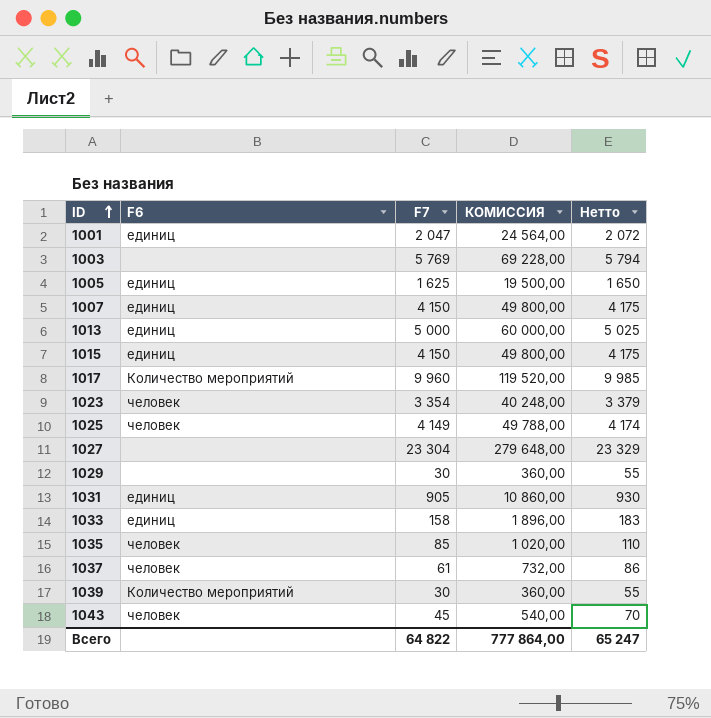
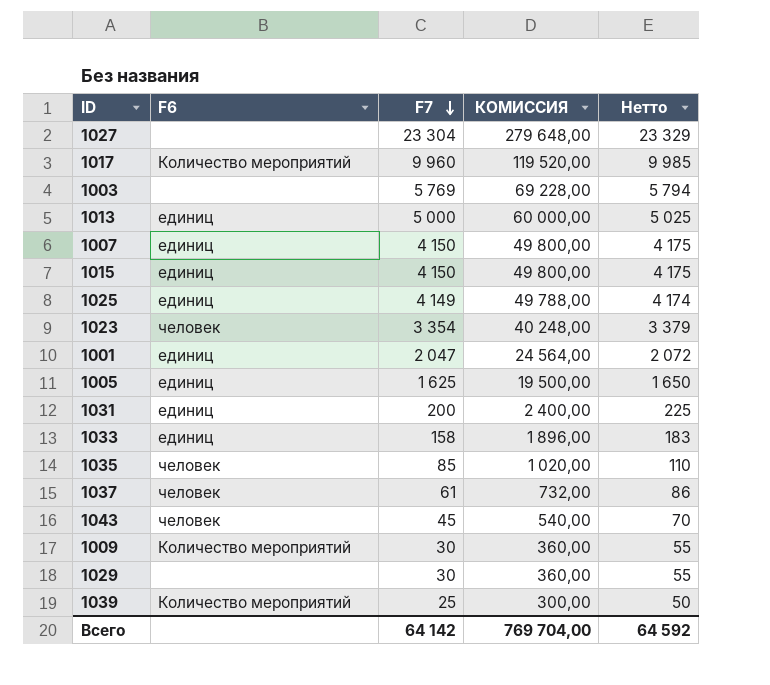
row order: ID ascending -> F7 descending
1025 | F6: человек -> единиц
1031 | F7: 905 -> 200
1031 | КОМИССИЯ: 10 860,00 -> 2 400,00
1031 | Нетто: 930 -> 225
row 1009: none -> Количество мероприятий | 30 | 360,00 | 55
1039 | F7: 30 -> 25
1039 | КОМИССИЯ: 360,00 -> 300,00
1039 | Нетто: 55 -> 50
Всего | F7: 64 822 -> 64 142
Всего | КОМИССИЯ: 777 864,00 -> 769 704,00
Всего | Нетто: 65 247 -> 64 592

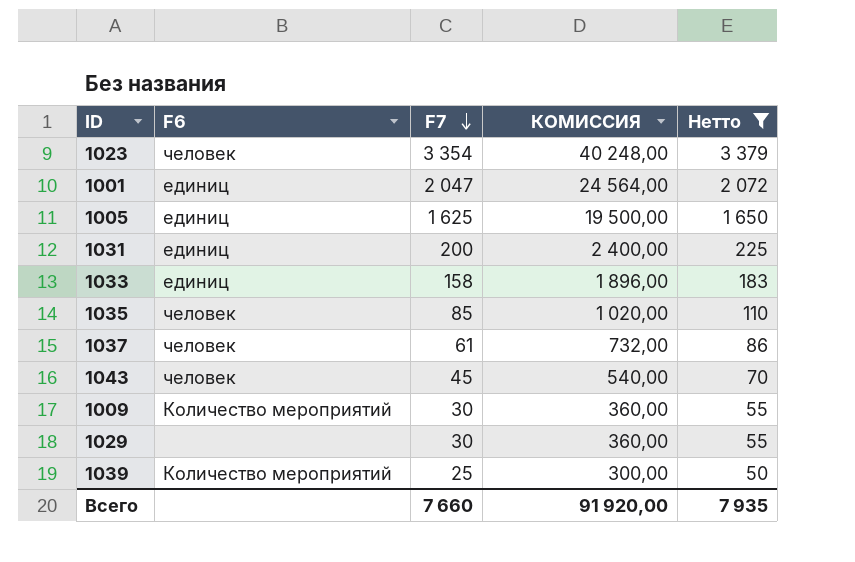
filter: none -> Нетто <= 3 379
Всего | F7: 64 142 -> 7 660
Всего | КОМИССИЯ: 769 704,00 -> 91 920,00
Всего | Нетто: 64 592 -> 7 935

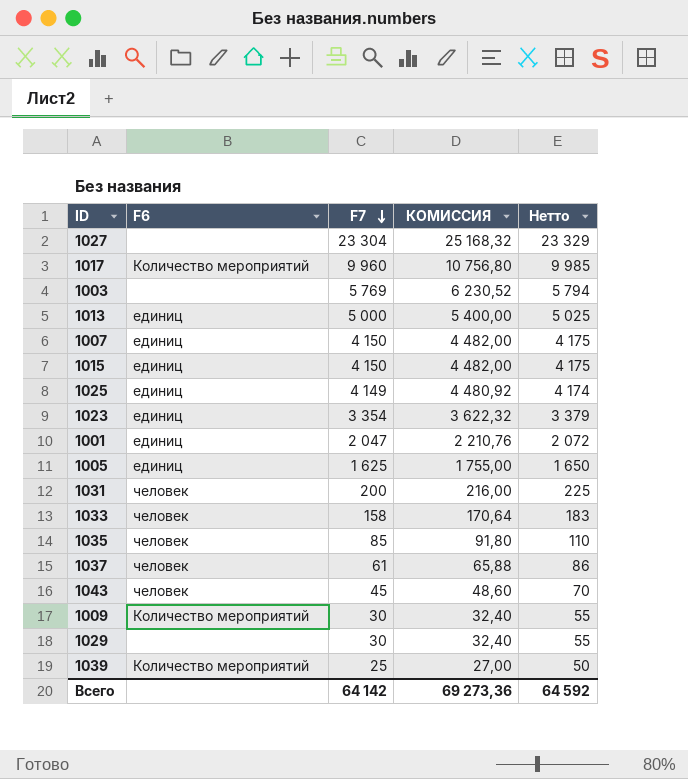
filter: Нетто <= 3 379 -> none
column КОМИССИЯ | formula: [F7] * 12 -> [F7] * 1,08
1023 | F6: человек -> единиц
1031 | F6: единиц -> человек
1033 | F6: единиц -> человек
Всего | F7: 7 660 -> 64 142
Всего | КОМИССИЯ: 91 920,00 -> 69 273,36
Всего | Нетто: 7 935 -> 64 592

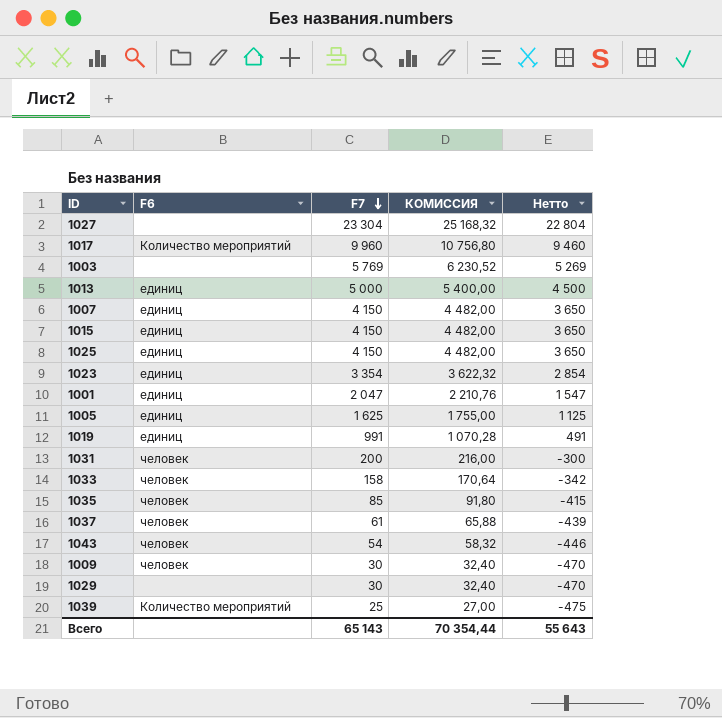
column Нетто | formula: [F7] + 25 -> [F7] - 500
1025 | F7: 4 149 -> 4 150
1025 | КОМИССИЯ: 4 480,92 -> 4 482,00
row 1019: none -> единиц | 991 | 1 070,28 | 491
1043 | F7: 45 -> 54
1043 | КОМИССИЯ: 48,60 -> 58,32
1009 | F6: Количество мероприятий -> человек
Всего | F7: 64 142 -> 65 143
Всего | КОМИССИЯ: 69 273,36 -> 70 354,44
Всего | Нетто: 64 592 -> 55 643

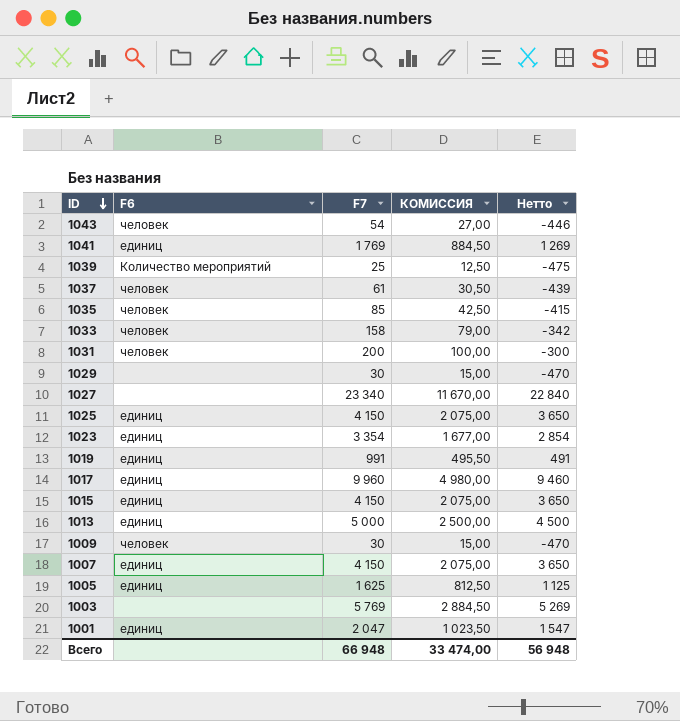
row order: F7 descending -> ID descending
column КОМИССИЯ | formula: [F7] * 1,08 -> [F7] * 0,5
row 1041: none -> единиц | 1 769 | 884,50 | 1 269
1027 | F7: 23 304 -> 23 340
1027 | Нетто: 22 804 -> 22 840
1017 | F6: Количество мероприятий -> единиц
Всего | F7: 65 143 -> 66 948
Всего | КОМИССИЯ: 70 354,44 -> 33 474,00
Всего | Нетто: 55 643 -> 56 948

